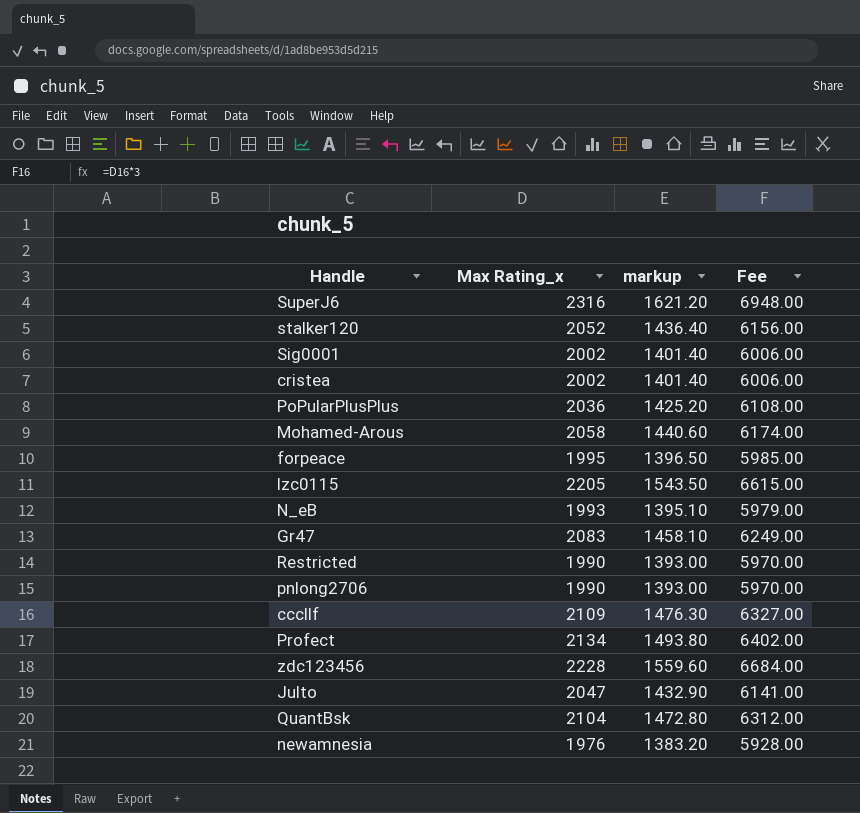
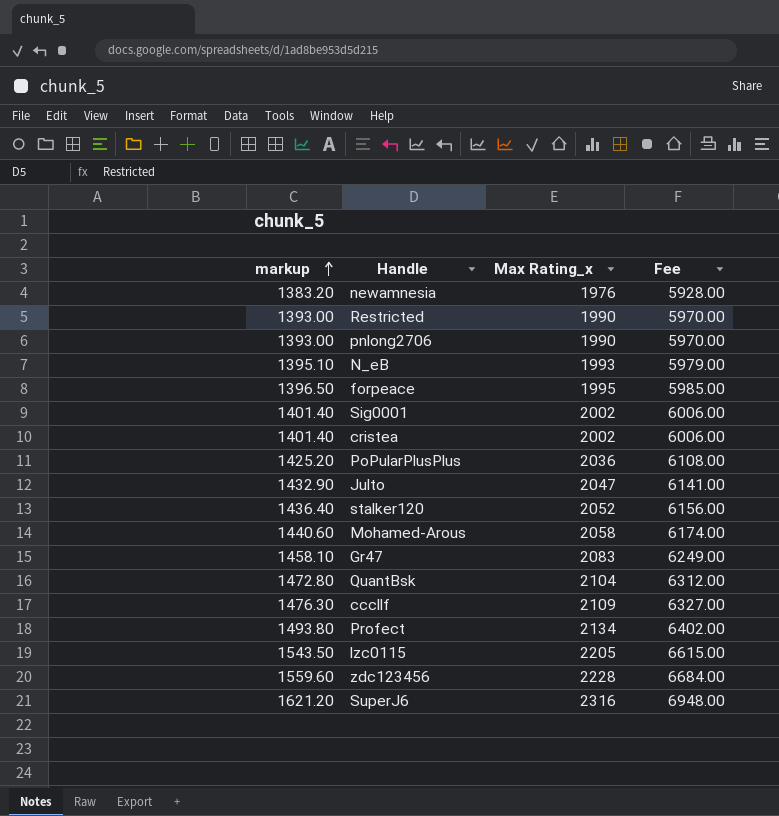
row order: none -> markup ascending
column markup | position: 3 -> 1

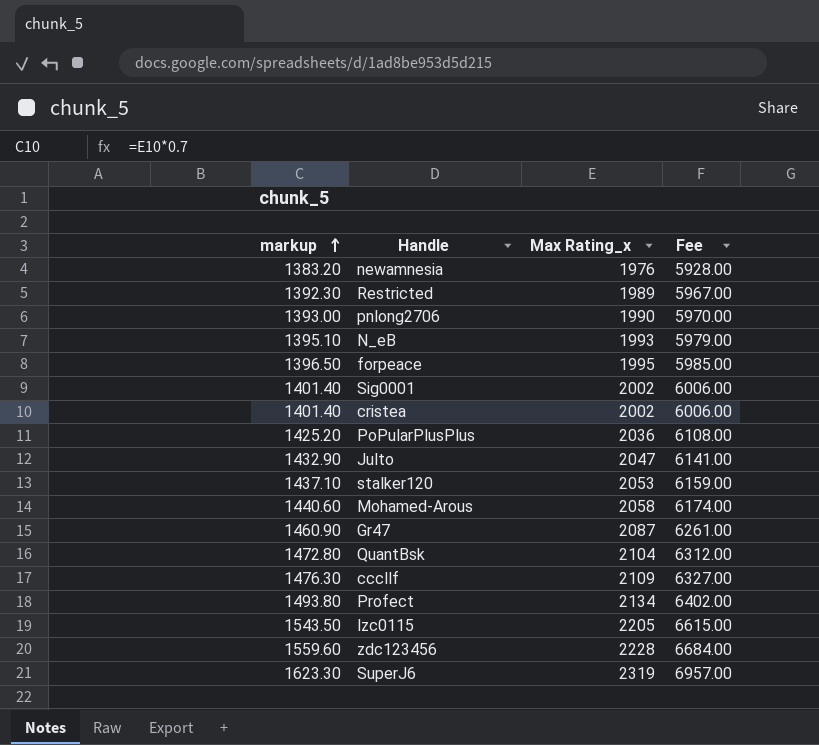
Restricted | markup: 1393.00 -> 1392.30
Restricted | Max Rating_x: 1990 -> 1989
Restricted | Fee: 5970.00 -> 5967.00
stalker120 | markup: 1436.40 -> 1437.10
stalker120 | Max Rating_x: 2052 -> 2053
stalker120 | Fee: 6156.00 -> 6159.00
Gr47 | markup: 1458.10 -> 1460.90
Gr47 | Max Rating_x: 2083 -> 2087
Gr47 | Fee: 6249.00 -> 6261.00
SuperJ6 | markup: 1621.20 -> 1623.30
SuperJ6 | Max Rating_x: 2316 -> 2319
SuperJ6 | Fee: 6948.00 -> 6957.00

